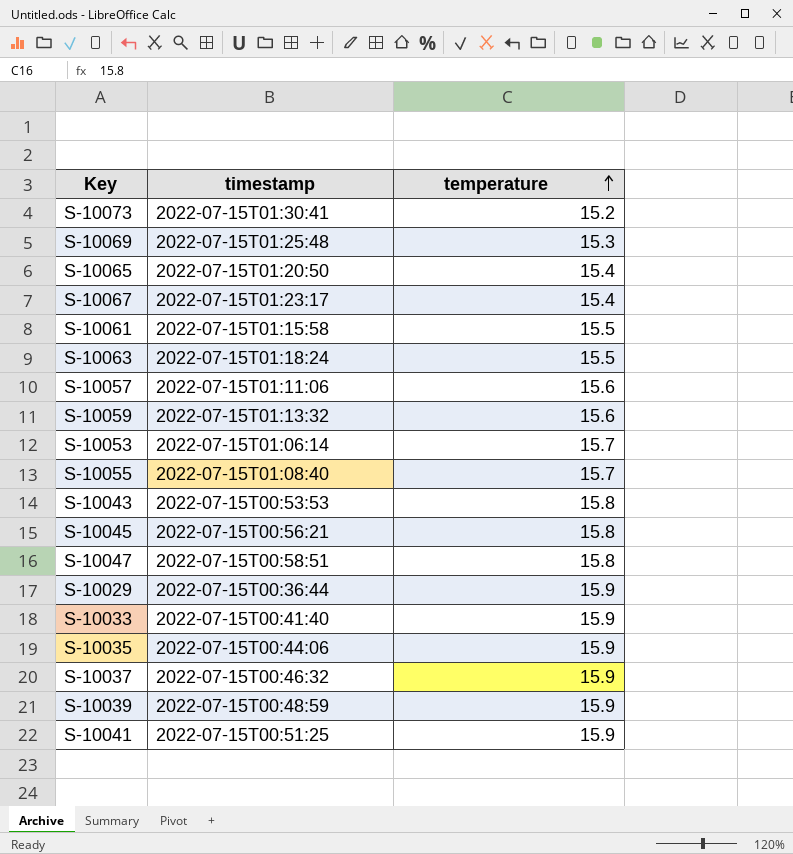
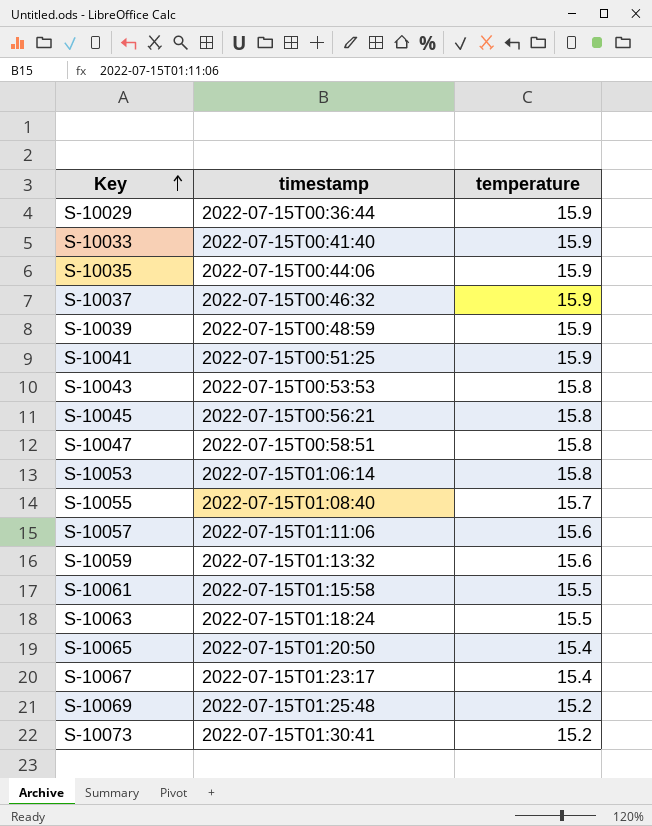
row order: temperature ascending -> Key ascending
S-10053 | temperature: 15.7 -> 15.8
S-10069 | temperature: 15.3 -> 15.2

